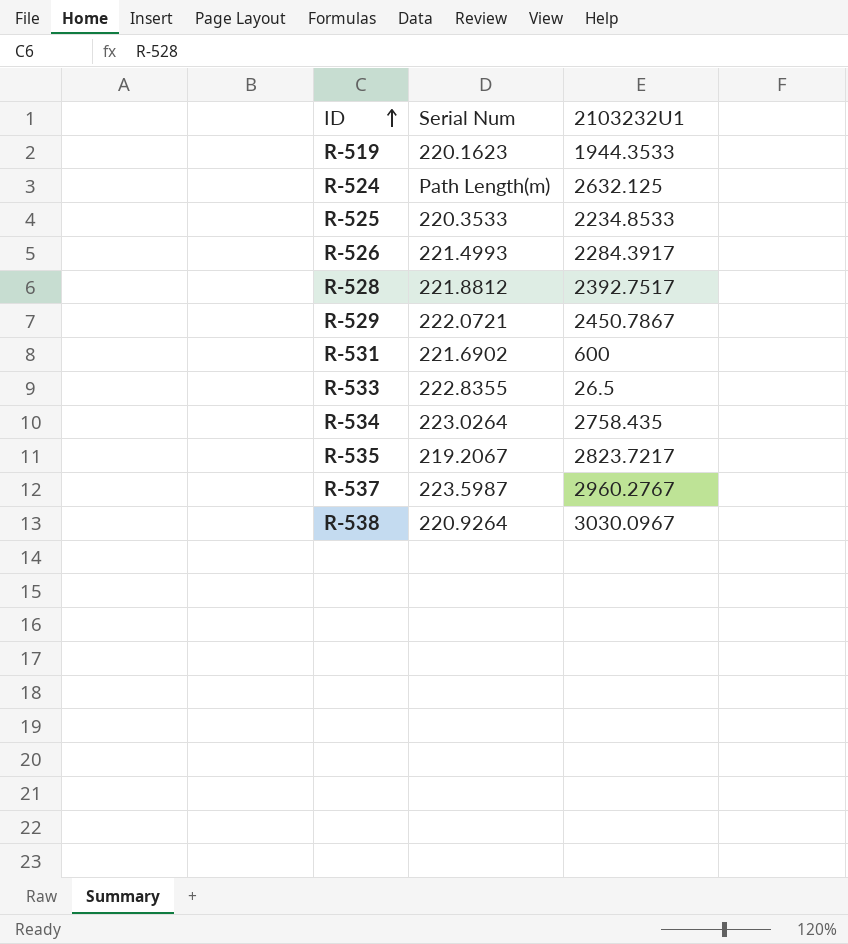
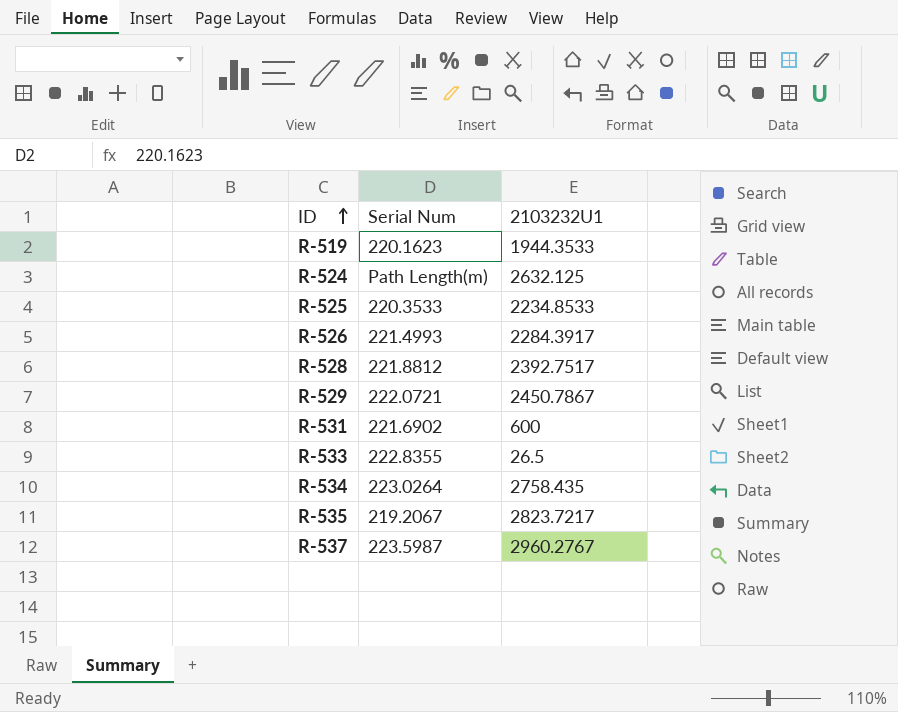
row R-538: 220.9264 | 3030.0967 -> none

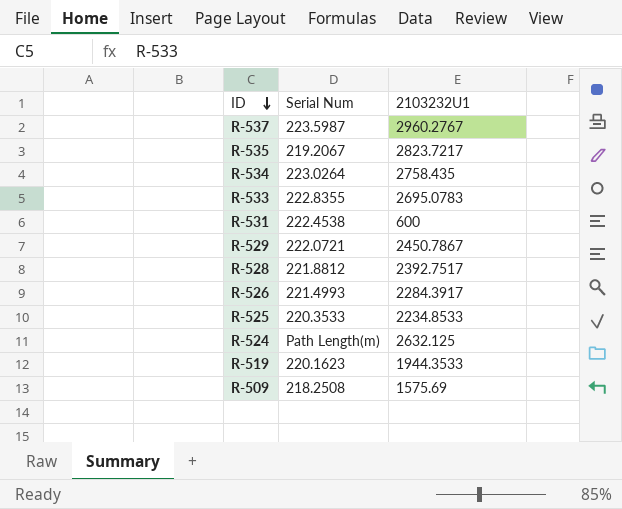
row order: ID ascending -> ID descending
R-533 | 2103232U1: 26.5 -> 2695.0783
R-531 | Serial Num: 221.6902 -> 222.4538
row R-509: none -> 218.2508 | 1575.69

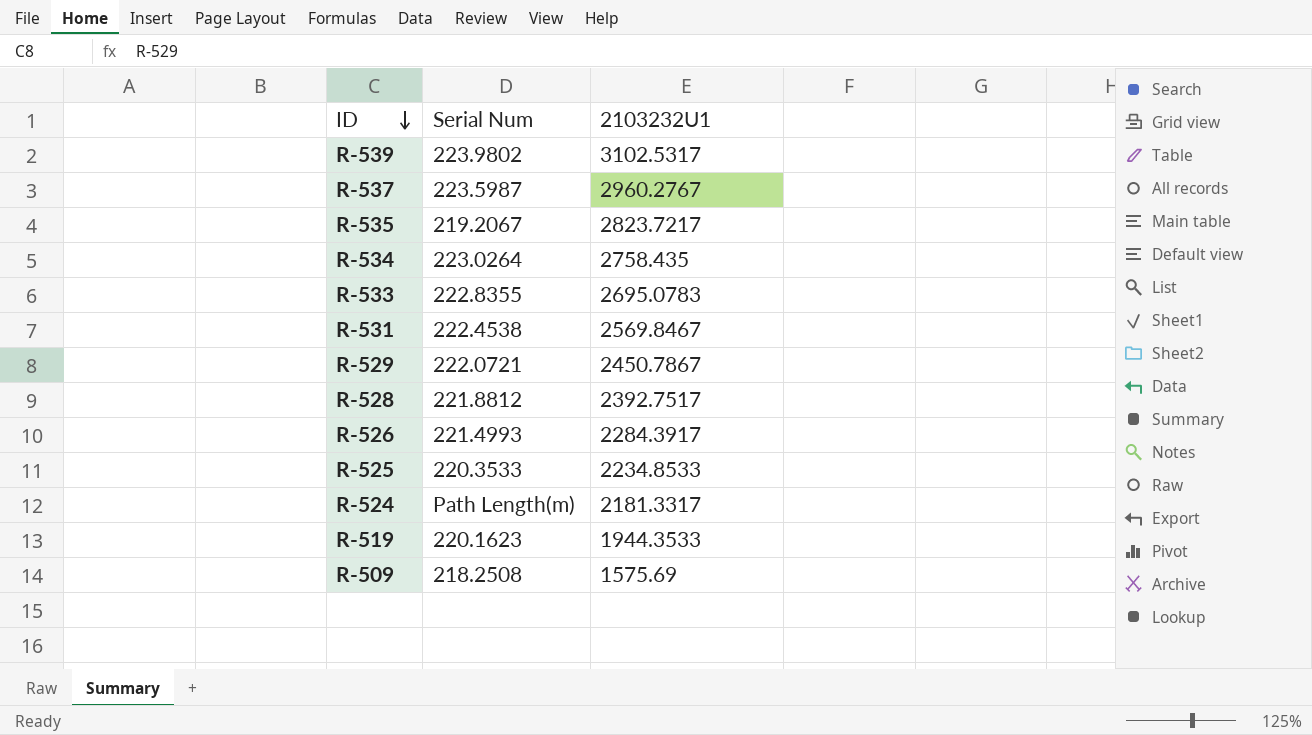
row R-539: none -> 223.9802 | 3102.5317
R-531 | 2103232U1: 600 -> 2569.8467
R-524 | 2103232U1: 2632.125 -> 2181.3317

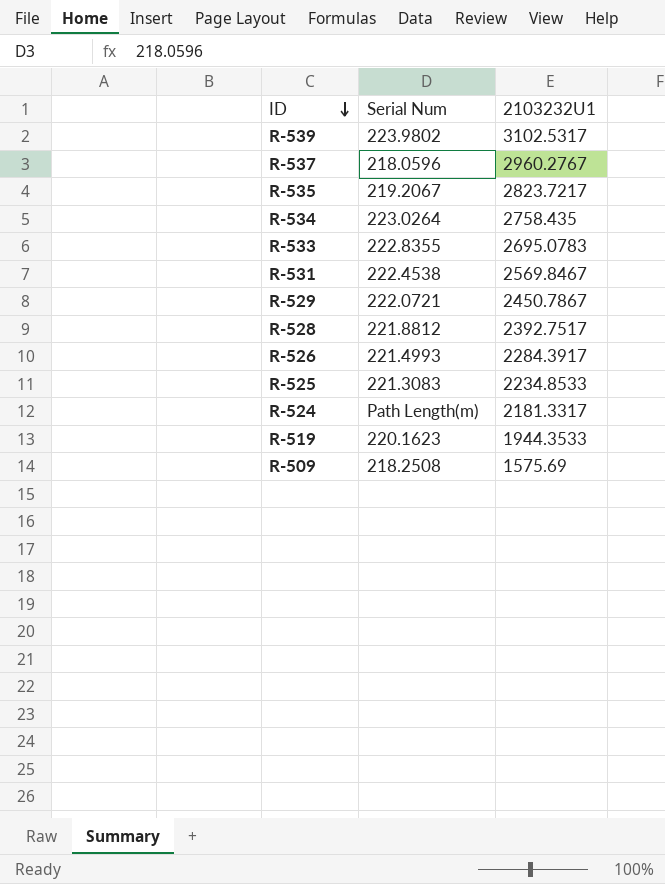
R-537 | Serial Num: 223.5987 -> 218.0596
R-525 | Serial Num: 220.3533 -> 221.3083

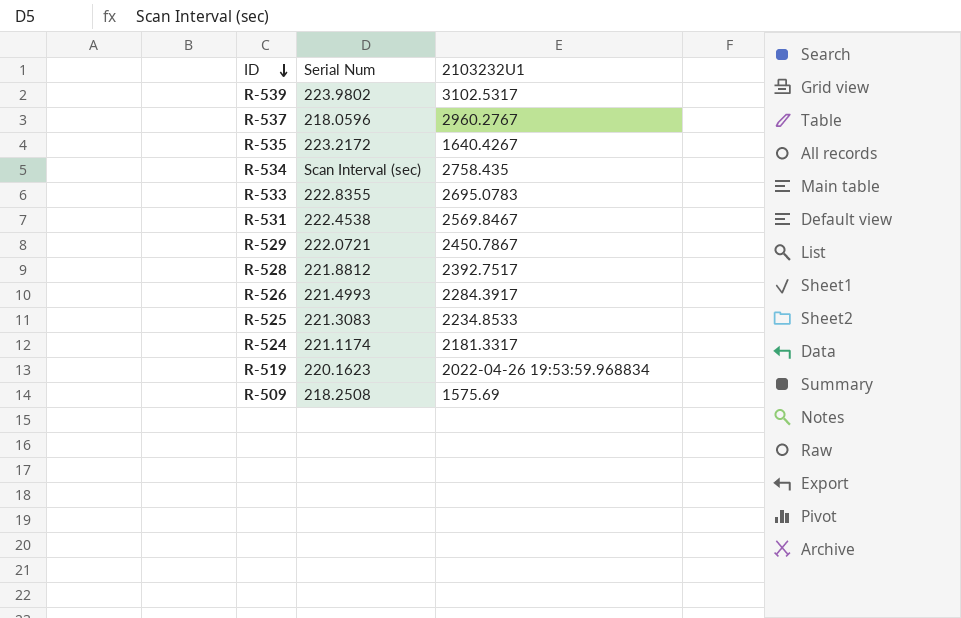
R-535 | Serial Num: 219.2067 -> 223.2172
R-535 | 2103232U1: 2823.7217 -> 1640.4267
R-534 | Serial Num: 223.0264 -> Scan Interval (sec)
R-524 | Serial Num: Path Length(m) -> 221.1174
R-519 | 2103232U1: 1944.3533 -> 2022-04-26 19:53:59.968834

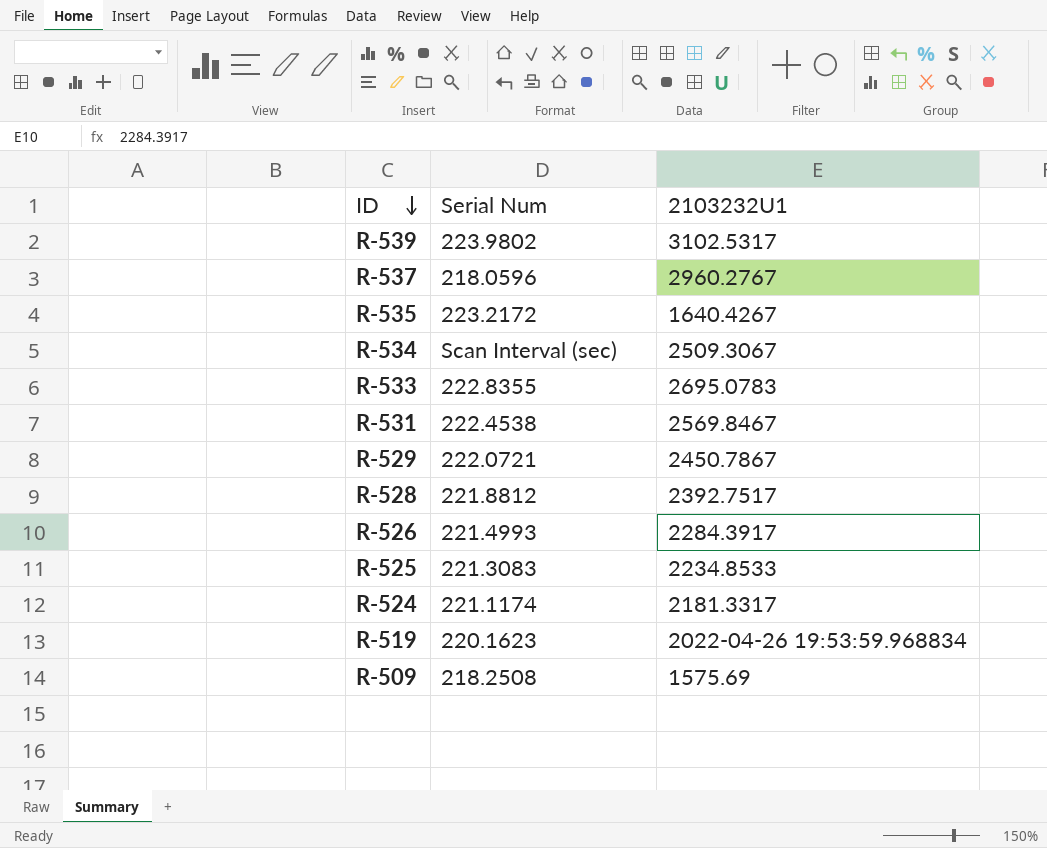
R-534 | 2103232U1: 2758.435 -> 2509.3067

